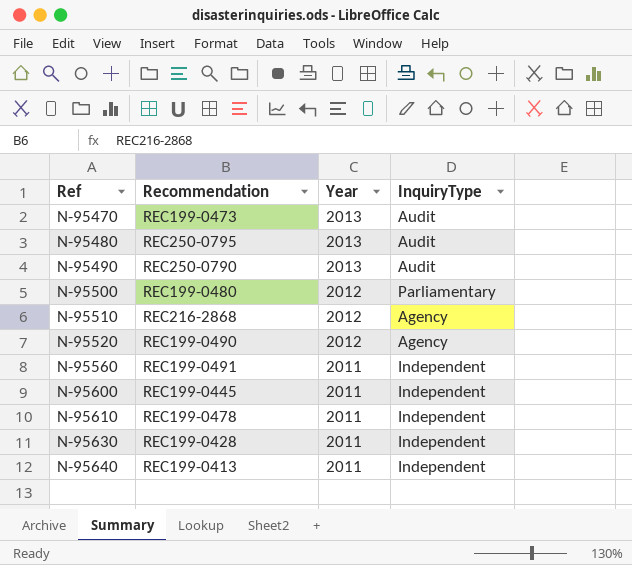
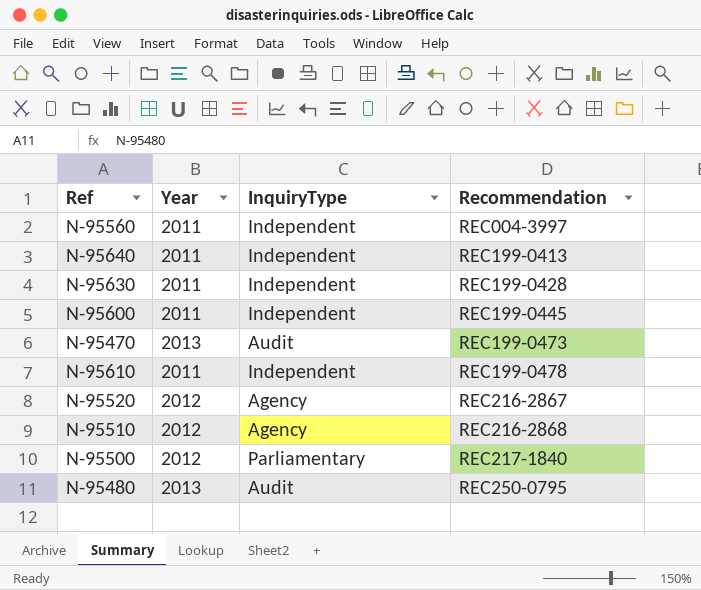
row order: Ref ascending -> Recommendation ascending
column Recommendation | position: 2 -> 4
row N-95490: REC250-0790 | 2013 | Audit -> none
N-95560 | Recommendation: REC199-0491 -> REC004-3997
N-95520 | Recommendation: REC199-0490 -> REC216-2867
N-95500 | Recommendation: REC199-0480 -> REC217-1840

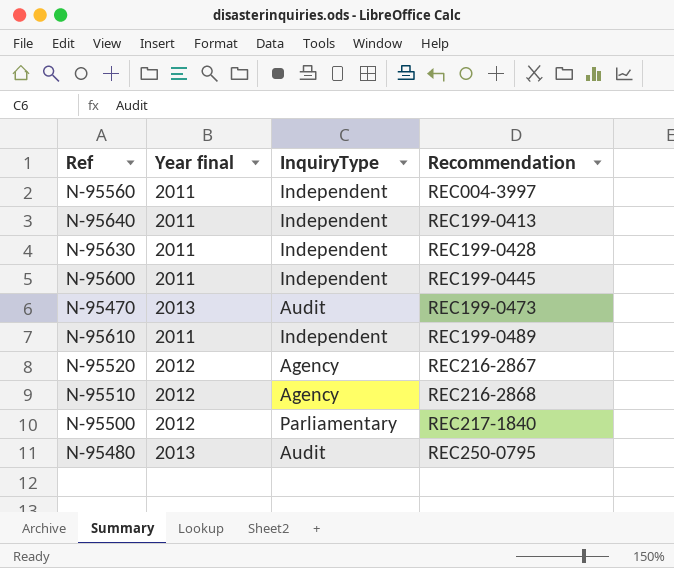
column name: Year -> Year final
N-95610 | Recommendation: REC199-0478 -> REC199-0489

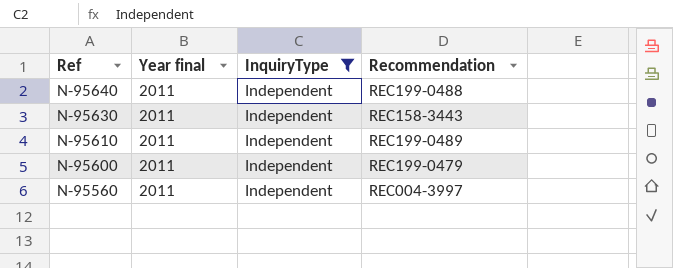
filter: none -> InquiryType = Independent
row order: Recommendation ascending -> Ref descending
N-95640 | Recommendation: REC199-0413 -> REC199-0488
N-95630 | Recommendation: REC199-0428 -> REC158-3443
N-95600 | Recommendation: REC199-0445 -> REC199-0479

